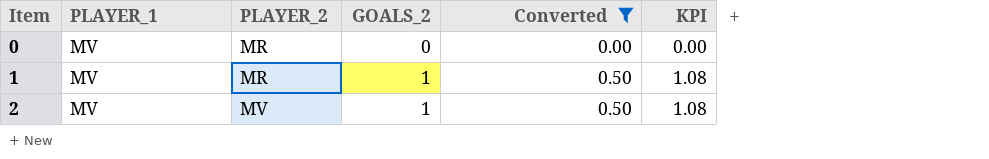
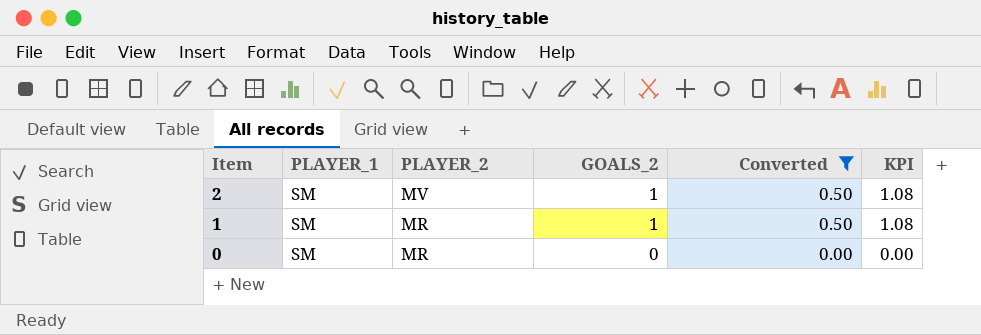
row order: Item ascending -> Item descending
2 | PLAYER_1: MV -> SM
1 | PLAYER_1: MV -> SM
0 | PLAYER_1: MV -> SM

